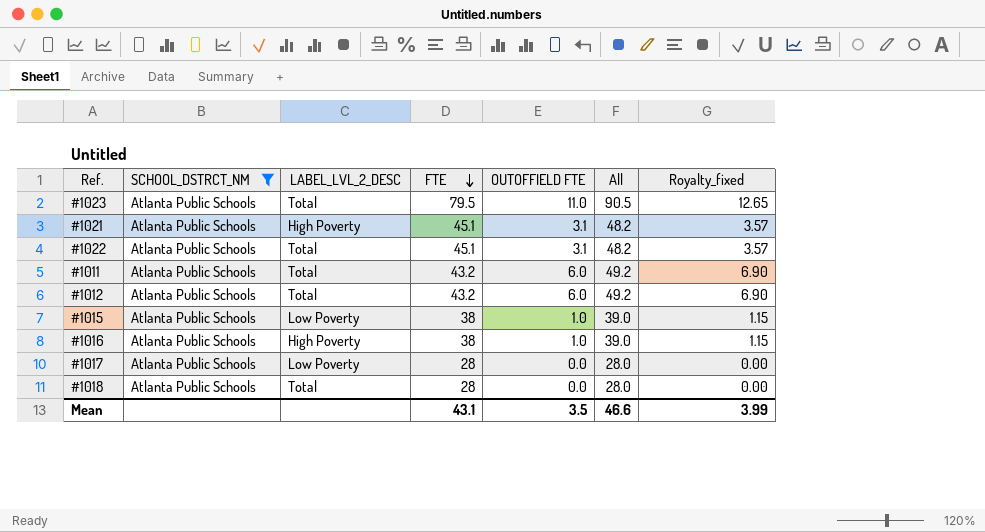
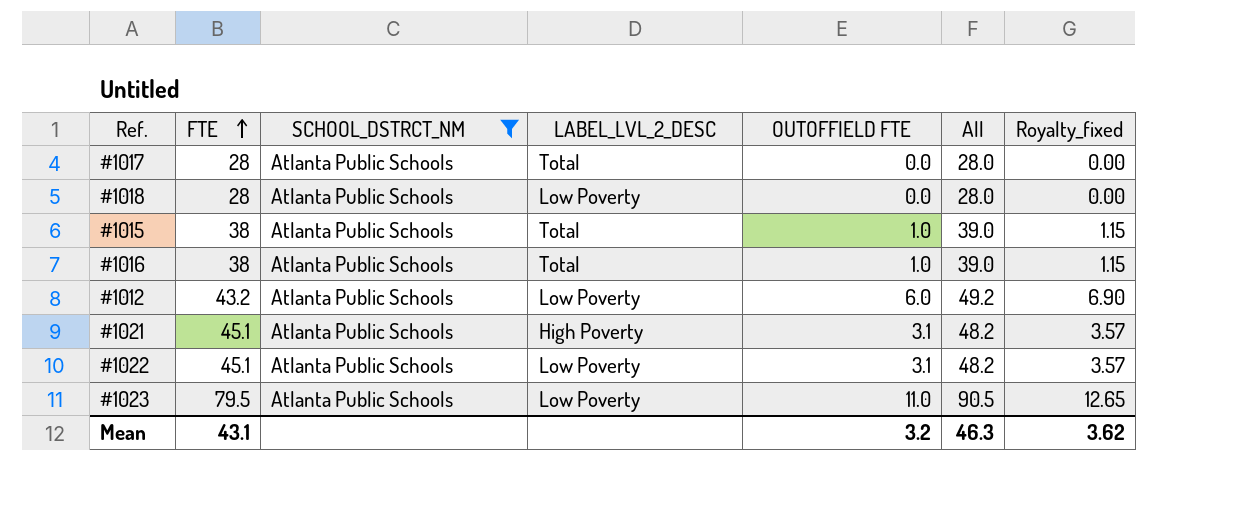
row order: FTE descending -> FTE ascending
column FTE | position: 4 -> 2
row #1011: Atlanta Public Schools | Total | 43.2 | 6.0 | 49.2 | 6.90 -> none
#1017 | LABEL_LVL_2_DESC: Low Poverty -> Total
#1018 | LABEL_LVL_2_DESC: Total -> Low Poverty
#1015 | LABEL_LVL_2_DESC: Low Poverty -> Total
#1016 | LABEL_LVL_2_DESC: High Poverty -> Total
#1012 | LABEL_LVL_2_DESC: Total -> Low Poverty
#1022 | LABEL_LVL_2_DESC: Total -> Low Poverty
#1023 | LABEL_LVL_2_DESC: Total -> Low Poverty
Mean | OUTOFFIELD FTE: 3.5 -> 3.2
Mean | All: 46.6 -> 46.3
Mean | Royalty_fixed: 3.99 -> 3.62

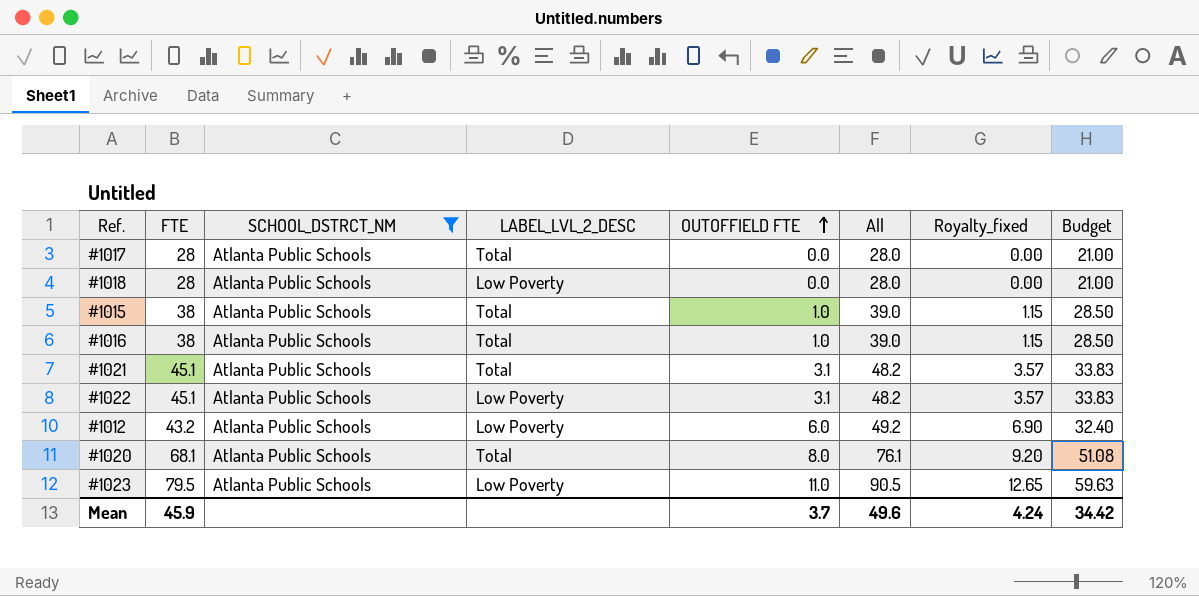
row order: FTE ascending -> OUTOFFIELD FTE ascending
column Budget | formula: none -> [FTE] * 0.75
#1021 | LABEL_LVL_2_DESC: High Poverty -> Total
row #1020: none -> 68.1 | Atlanta Public Schools | Total | 8.0 | 76.1 | 9.20 | 51.08
Mean | FTE: 43.1 -> 45.9
Mean | OUTOFFIELD FTE: 3.2 -> 3.7
Mean | All: 46.3 -> 49.6
Mean | Royalty_fixed: 3.62 -> 4.24

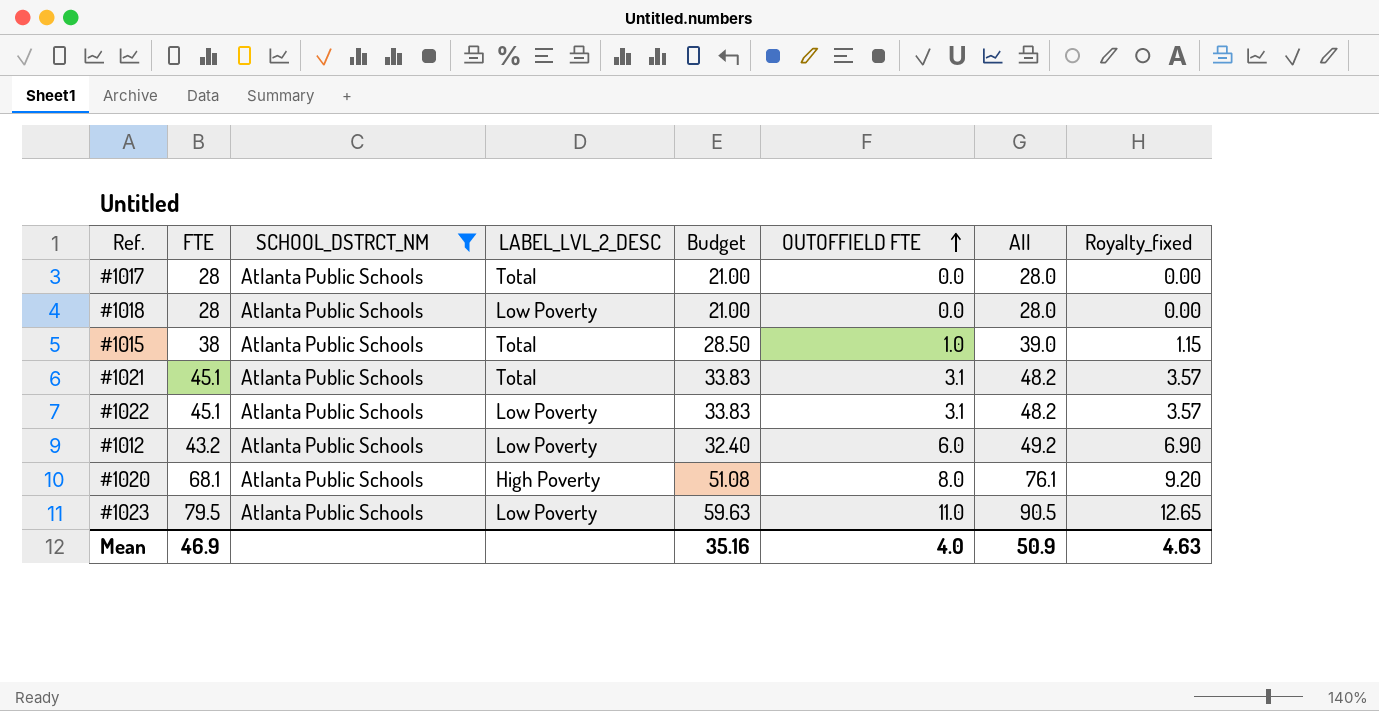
column Budget | position: 8 -> 5
row #1016: 38 | Atlanta Public Schools | Total | 1.0 | 39.0 | 1.15 | 28.50 -> none
#1020 | LABEL_LVL_2_DESC: Total -> High Poverty
Mean | FTE: 45.9 -> 46.9
Mean | Budget: 34.42 -> 35.16
Mean | OUTOFFIELD FTE: 3.7 -> 4.0
Mean | All: 49.6 -> 50.9
Mean | Royalty_fixed: 4.24 -> 4.63

